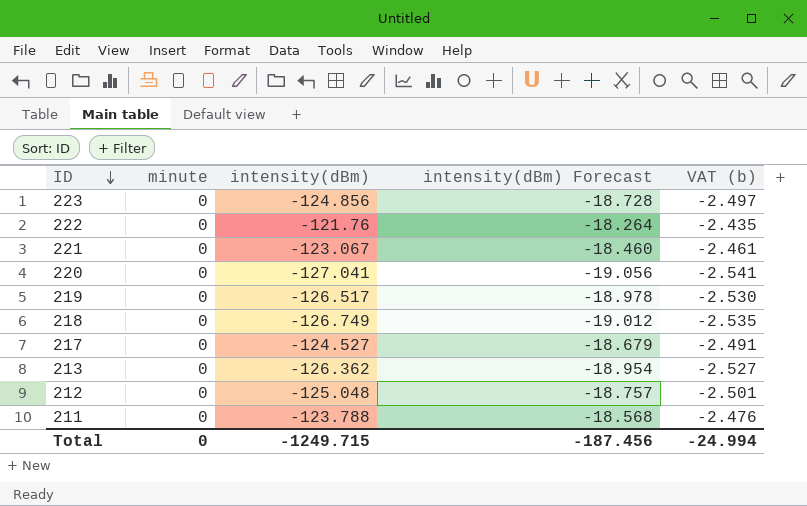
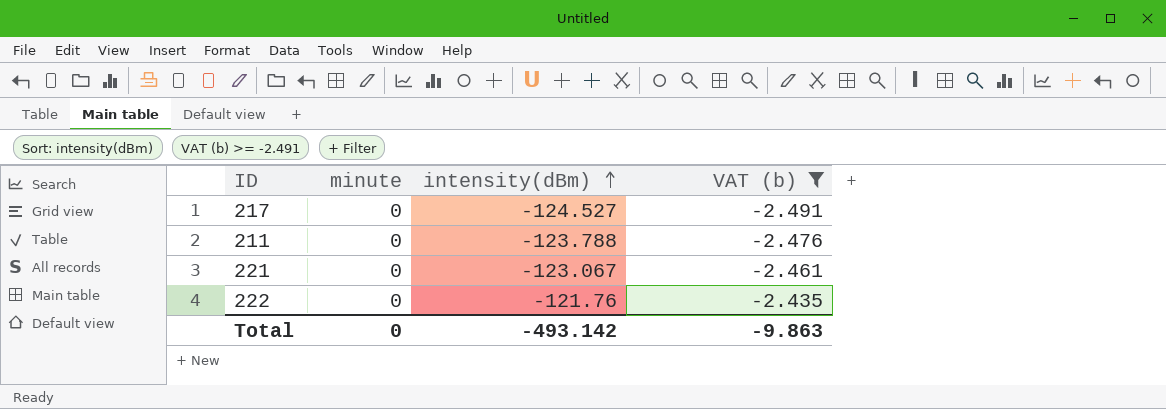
filter: none -> VAT (b) >= -2.491
row order: ID descending -> intensity(dBm) ascending
column intensity(dBm) Forecast | formula: [intensity(dBm)] * 0.15 -> none
Total | intensity(dBm): -1249.715 -> -493.142
Total | VAT (b): -24.994 -> -9.863

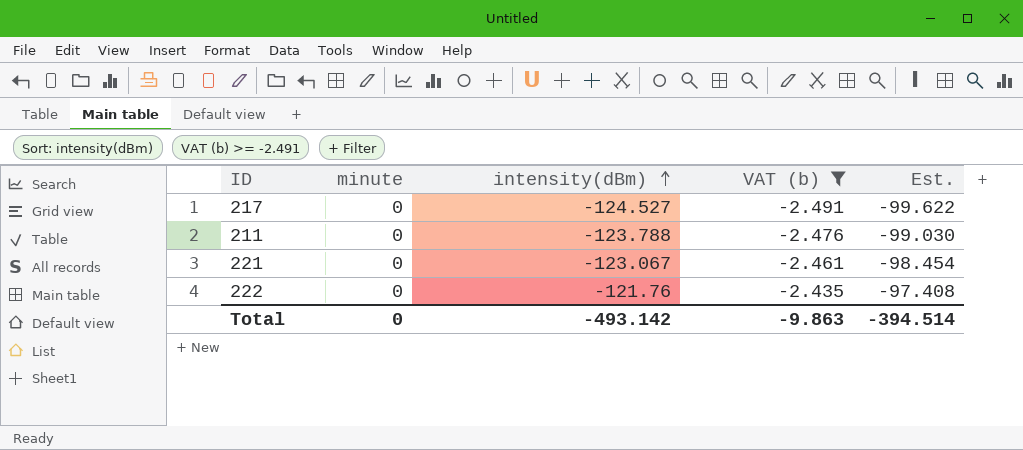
column Est. | formula: none -> [intensity(dBm)] * 0.8

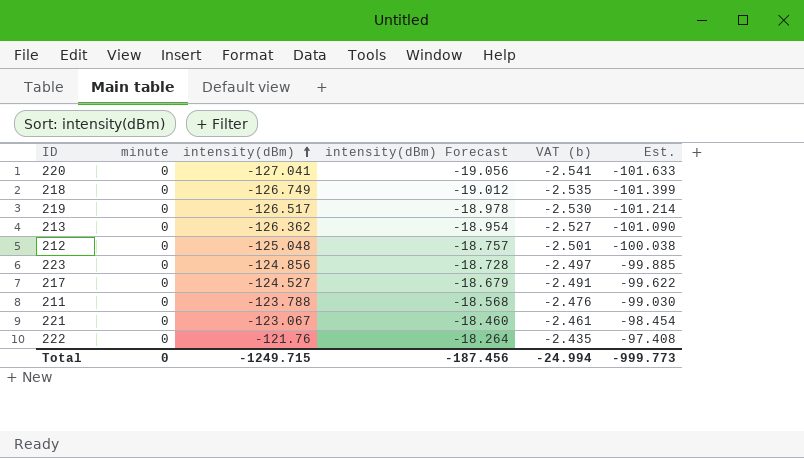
filter: VAT (b) >= -2.491 -> none
column intensity(dBm) Forecast | formula: none -> [intensity(dBm)] * 0.15
Total | intensity(dBm): -493.142 -> -1249.715
Total | VAT (b): -9.863 -> -24.994
Total | Est.: -394.514 -> -999.773

